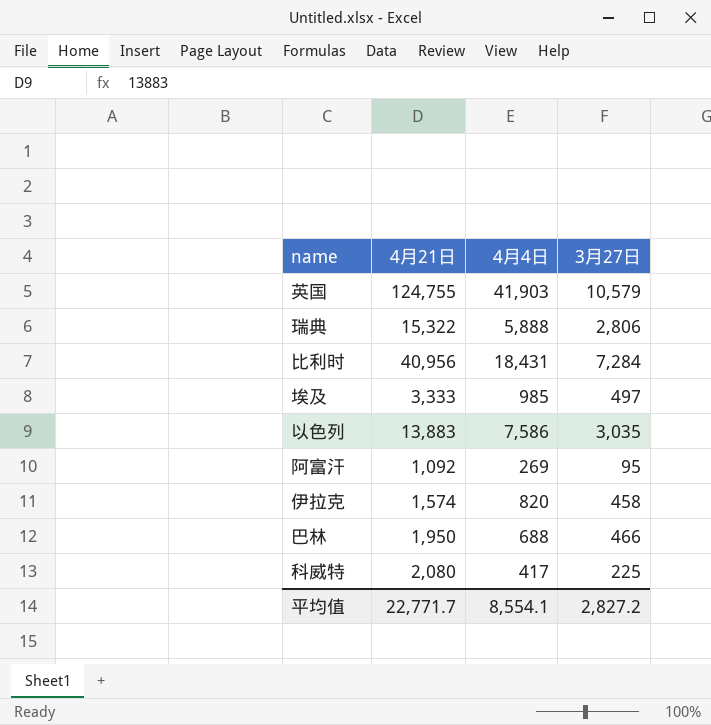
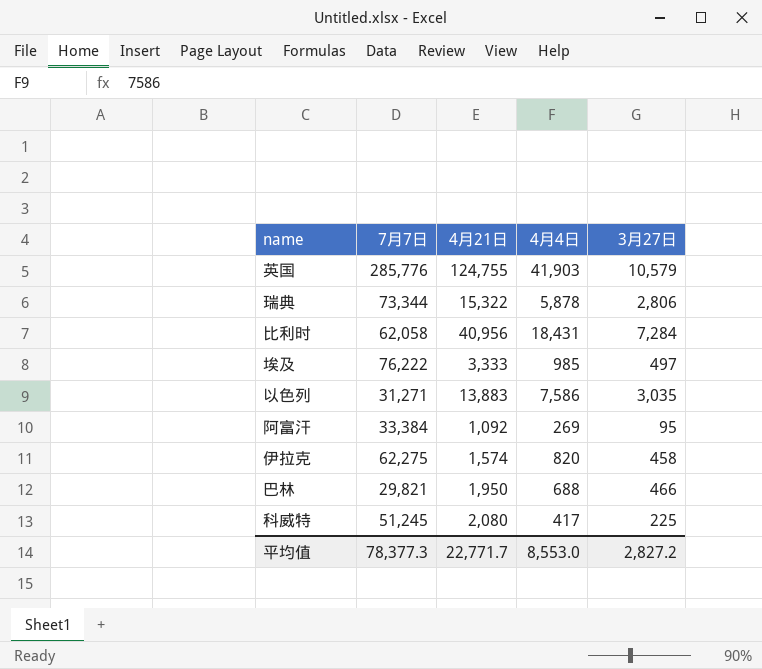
column 7月7日 | position: none -> 2
瑞典 | 4月4日: 5,888 -> 5,878
平均值 | 4月4日: 8,554.1 -> 8,553.0

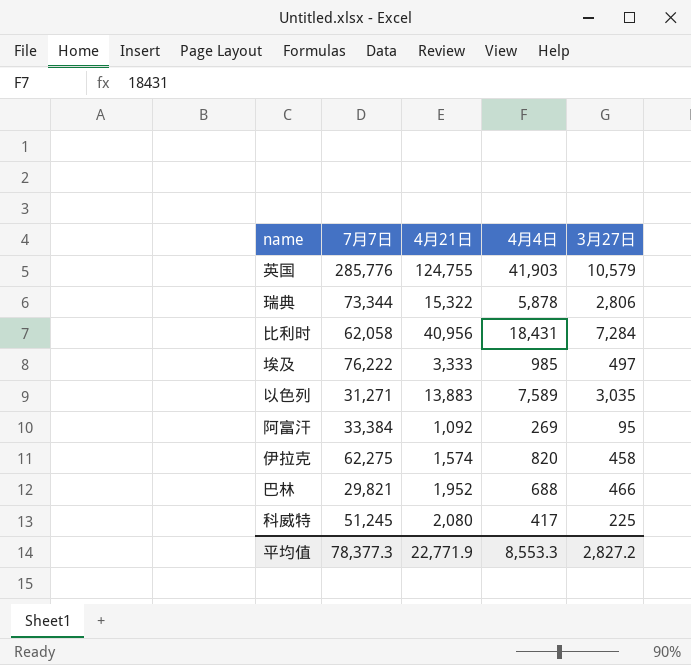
以色列 | 4月4日: 7,586 -> 7,589
巴林 | 4月21日: 1,950 -> 1,952
平均值 | 4月21日: 22,771.7 -> 22,771.9
平均值 | 4月4日: 8,553.0 -> 8,553.3

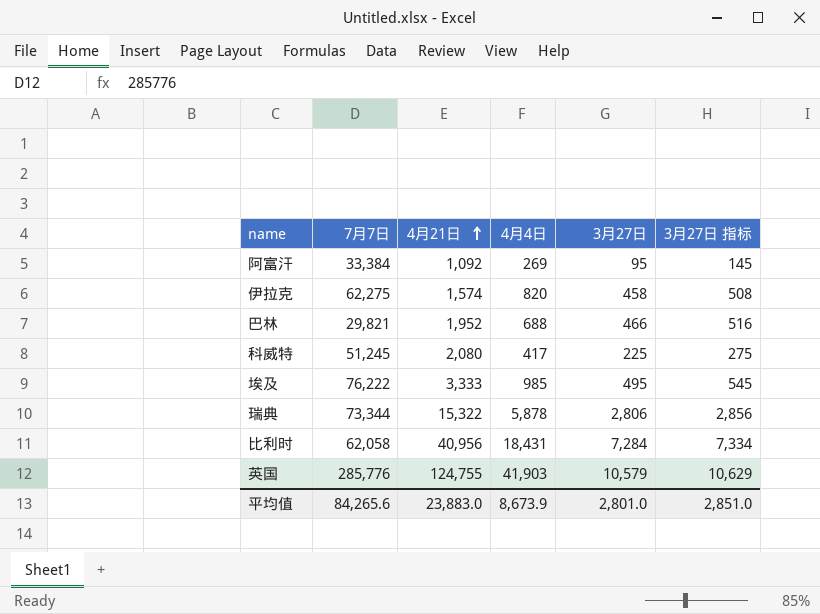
row order: none -> 4月21日 ascending
column 3月27日 指标 | formula: none -> [3月27日] + 50
row 以色列: 31,271 | 13,883 | 7,589 | 3,035 -> none
埃及 | 3月27日: 497 -> 495
平均值 | 7月7日: 78,377.3 -> 84,265.6
平均值 | 4月21日: 22,771.9 -> 23,883.0
平均值 | 4月4日: 8,553.3 -> 8,673.9
平均值 | 3月27日: 2,827.2 -> 2,801.0

